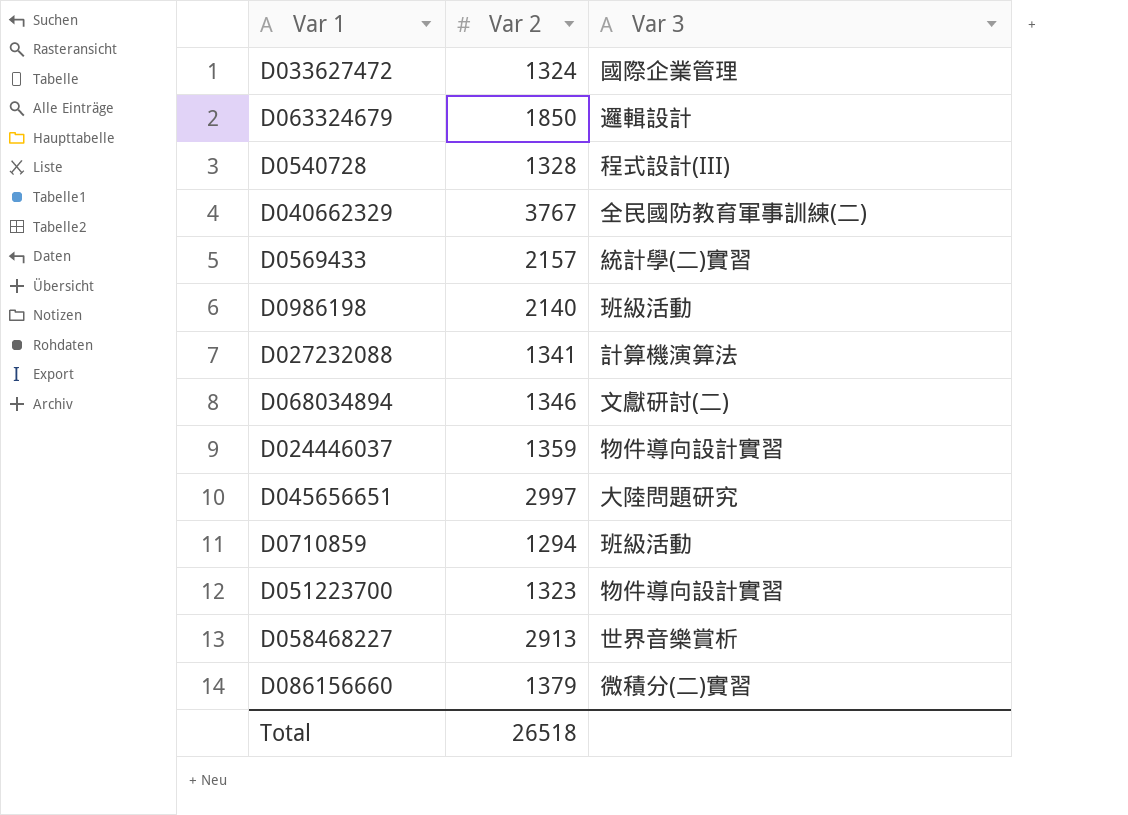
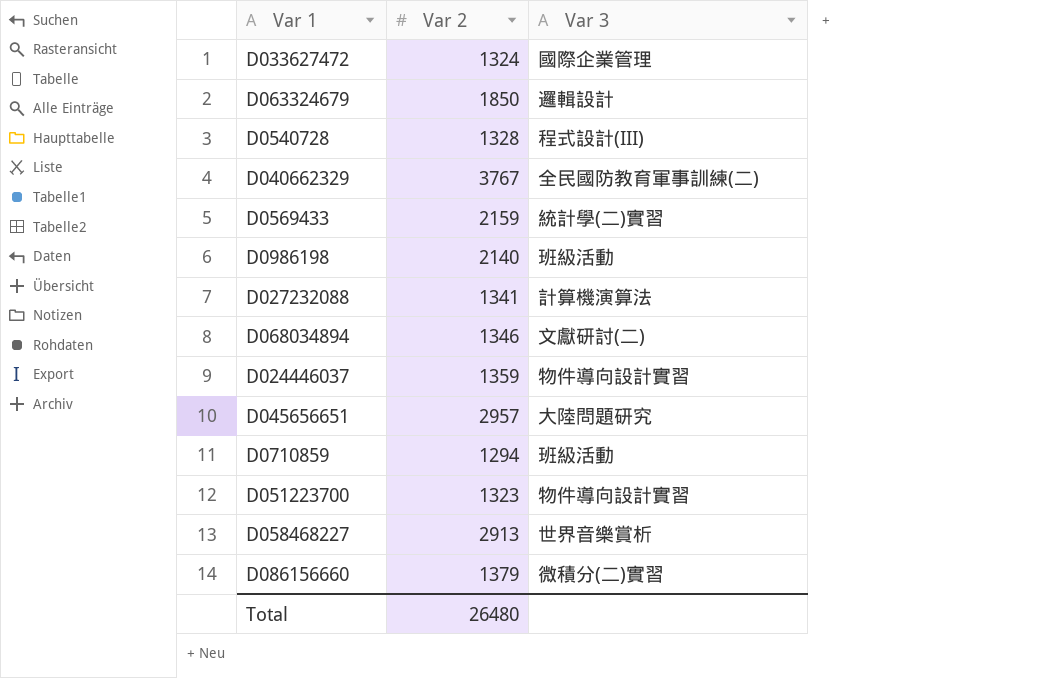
D0569433 | Var 2: 2157 -> 2159
D045656651 | Var 2: 2997 -> 2957
Total | Var 2: 26518 -> 26480

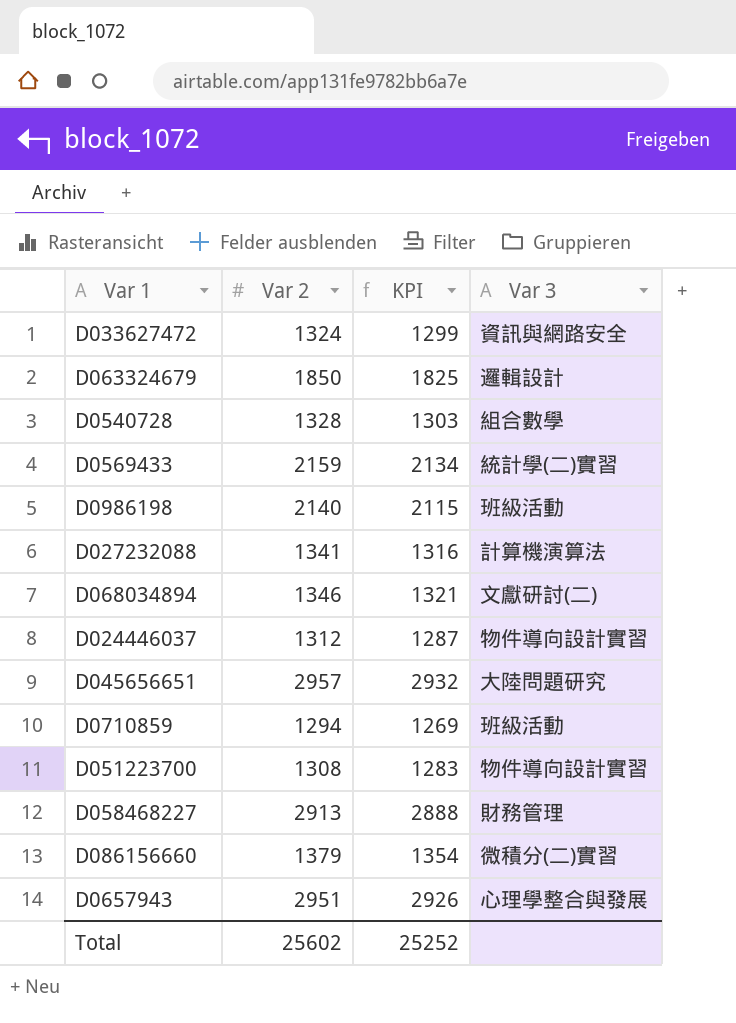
column KPI | formula: none -> [Var 2] - 25
row D040662329: 3767 | 全民國防教育軍事訓練(二) -> none
D033627472 | Var 3: 國際企業管理 -> 資訊與網路安全
D0540728 | Var 3: 程式設計(III) -> 組合數學
D024446037 | Var 2: 1359 -> 1312
D051223700 | Var 2: 1323 -> 1308
D058468227 | Var 3: 世界音樂賞析 -> 財務管理
row D0657943: none -> 2951 | 2926 | 心理學整合與發展
Total | Var 2: 26480 -> 25602

